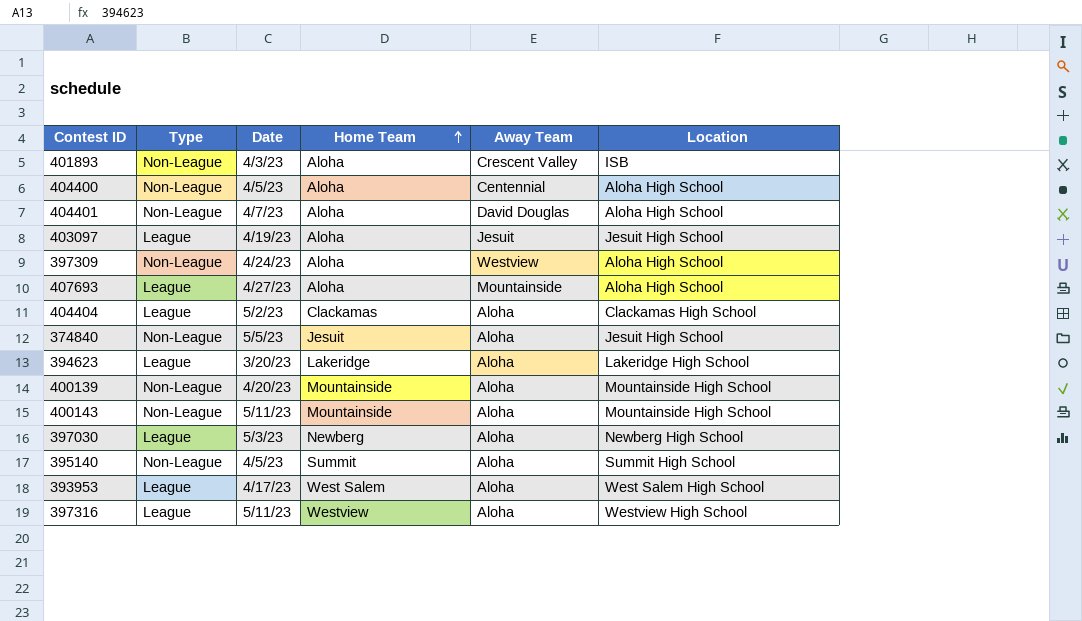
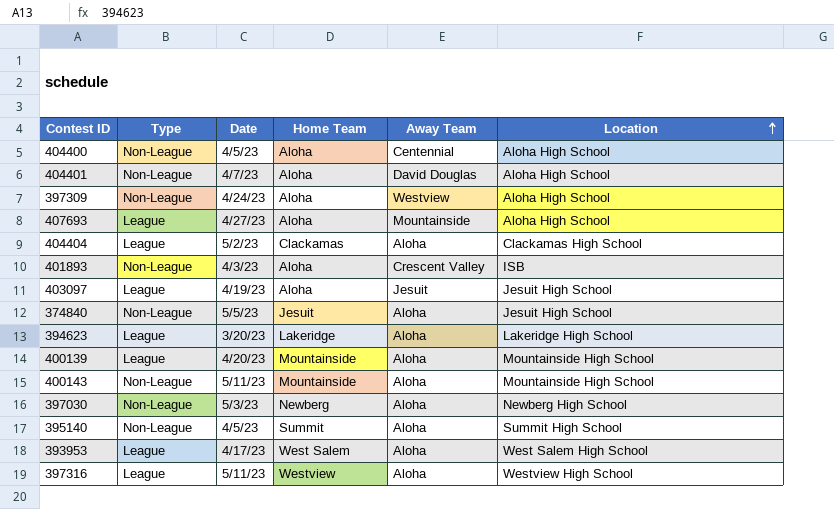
row order: Home Team ascending -> Location ascending
400139 | Type: Non-League -> League
397030 | Type: League -> Non-League

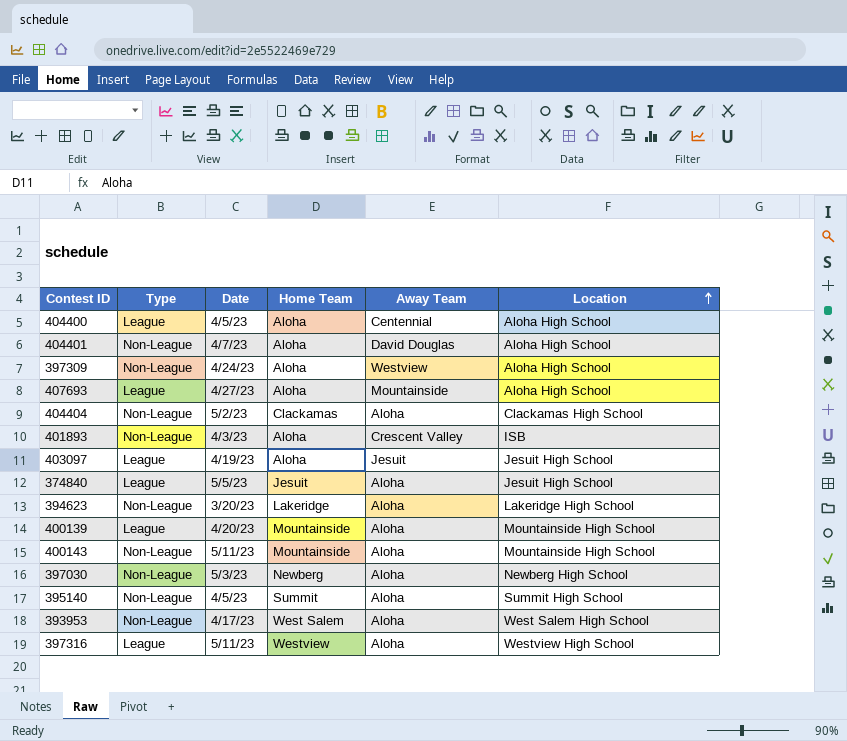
404400 | Type: Non-League -> League
404404 | Type: League -> Non-League
374840 | Type: Non-League -> League
394623 | Type: League -> Non-League
393953 | Type: League -> Non-League

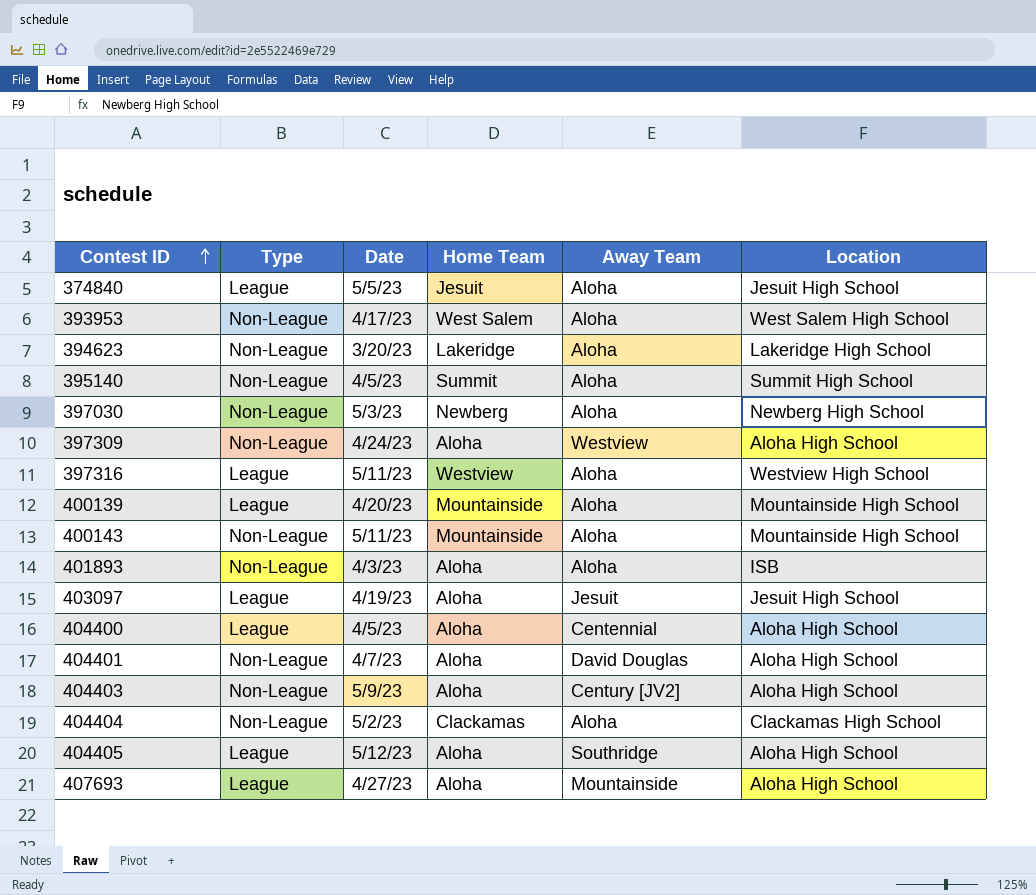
row order: Location ascending -> Contest ID ascending
401893 | Away Team: Crescent Valley -> Aloha
row 404403: none -> Non-League | 5/9/23 | Aloha | Century [JV2] | Aloha High School
row 404405: none -> League | 5/12/23 | Aloha | Southridge | Aloha High School

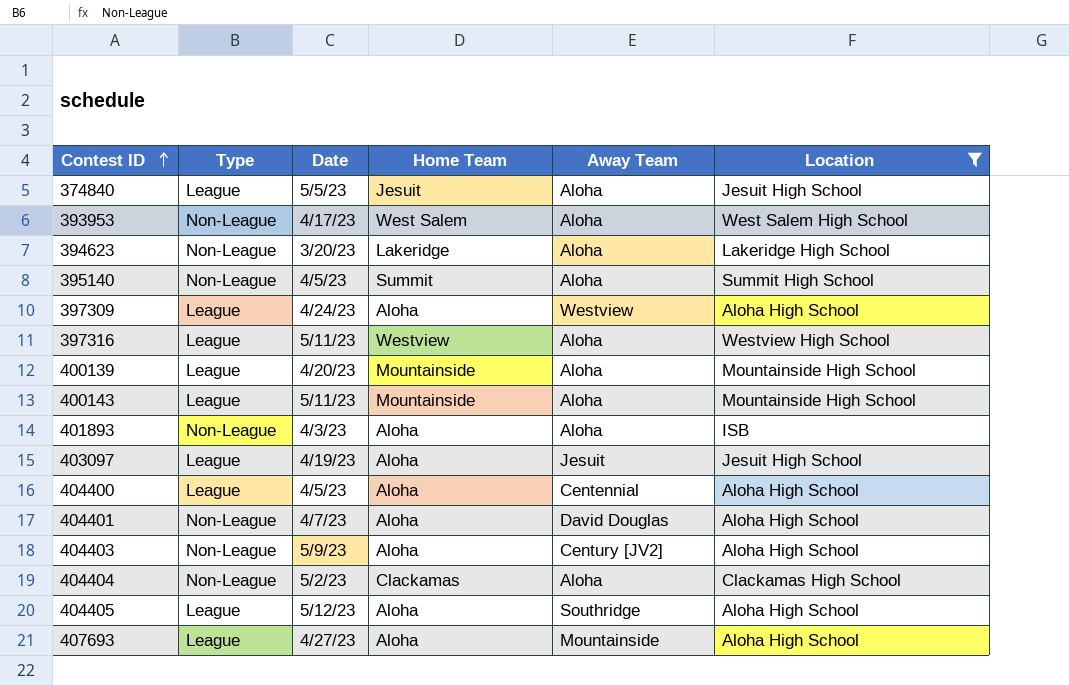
filter: none -> Location != Newberg High School
397309 | Type: Non-League -> League
400143 | Type: Non-League -> League

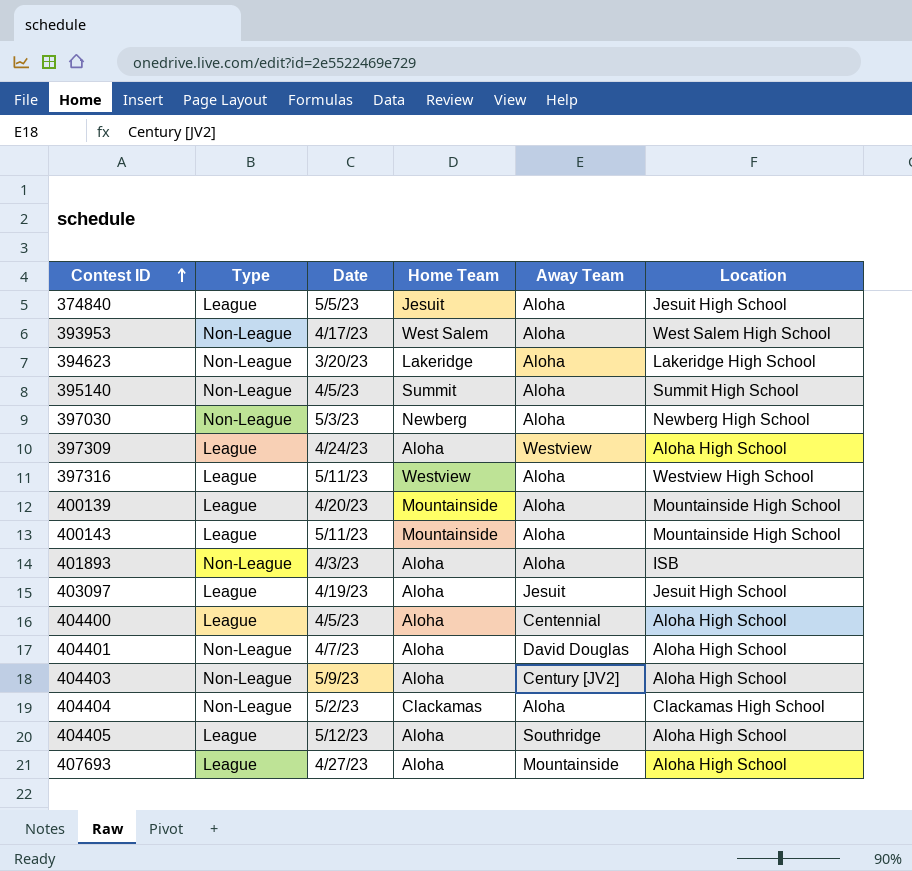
filter: Location != Newberg High School -> none

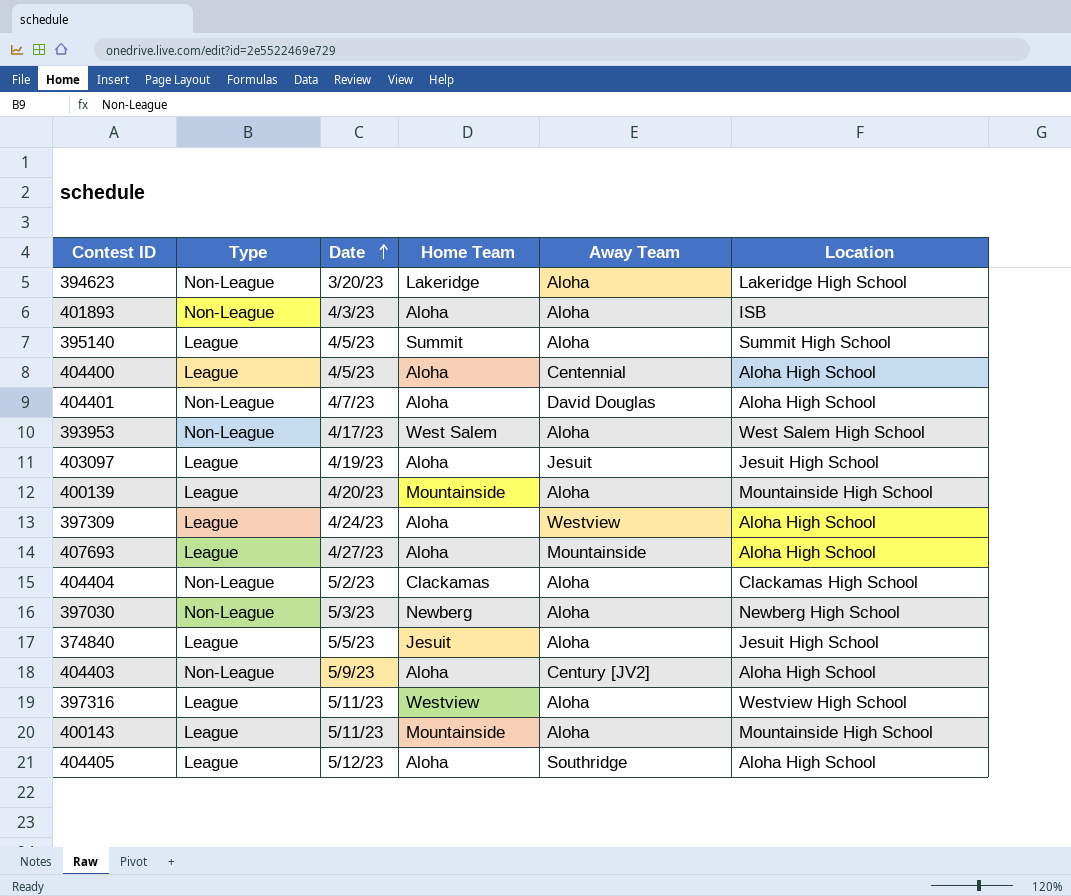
row order: Contest ID ascending -> Date ascending
395140 | Type: Non-League -> League

